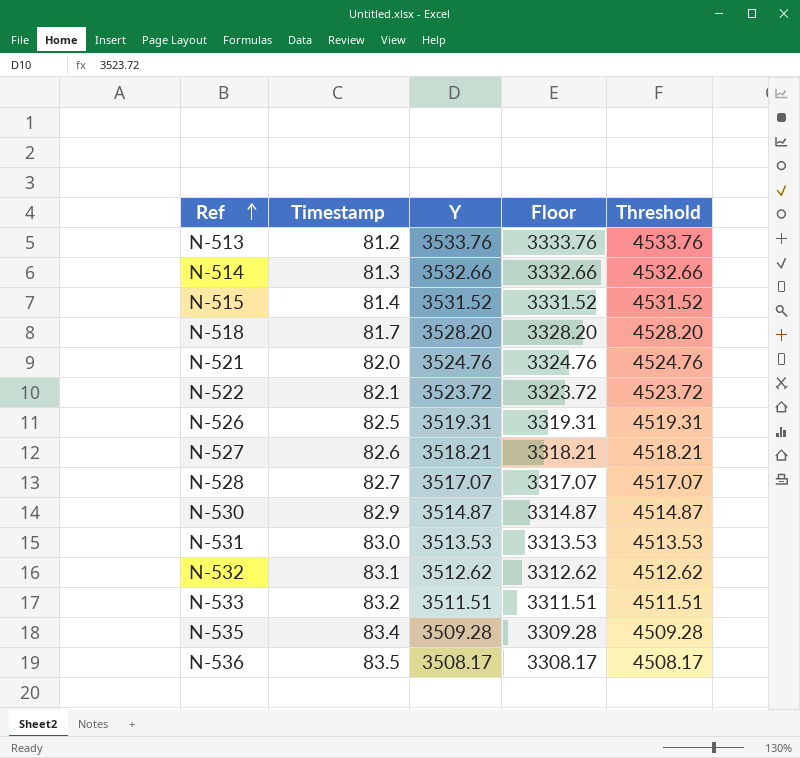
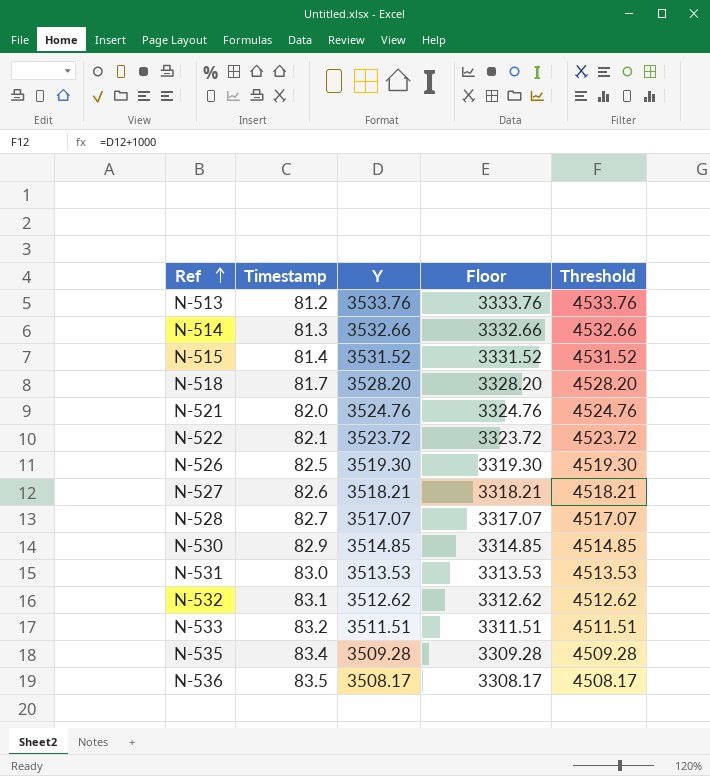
N-526 | Y: 3519.31 -> 3519.30
N-526 | Floor: 3319.31 -> 3319.30
N-526 | Threshold: 4519.31 -> 4519.30
N-530 | Y: 3514.87 -> 3514.85
N-530 | Floor: 3314.87 -> 3314.85
N-530 | Threshold: 4514.87 -> 4514.85

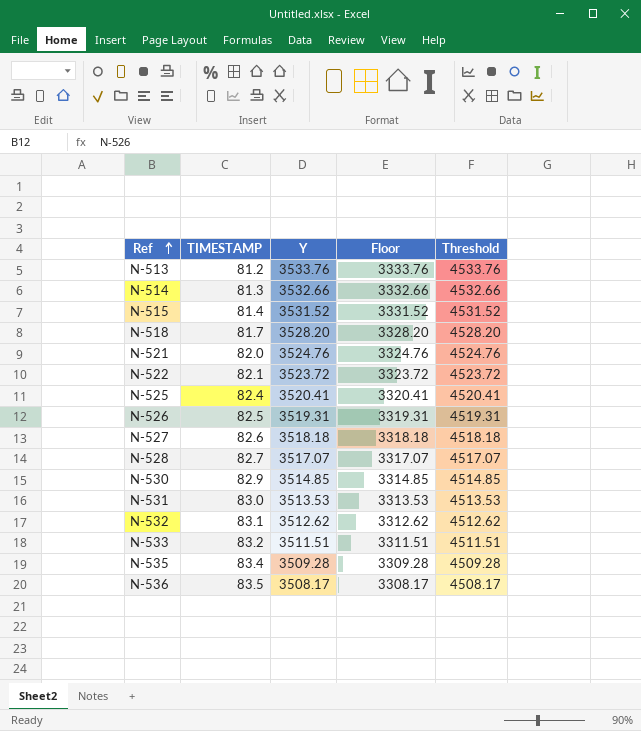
column name: Timestamp -> TIMESTAMP
row N-525: none -> 82.4 | 3520.41 | 3320.41 | 4520.41
N-526 | Y: 3519.30 -> 3519.31
N-526 | Floor: 3319.30 -> 3319.31
N-526 | Threshold: 4519.30 -> 4519.31
N-527 | Y: 3518.21 -> 3518.18
N-527 | Floor: 3318.21 -> 3318.18
N-527 | Threshold: 4518.21 -> 4518.18

